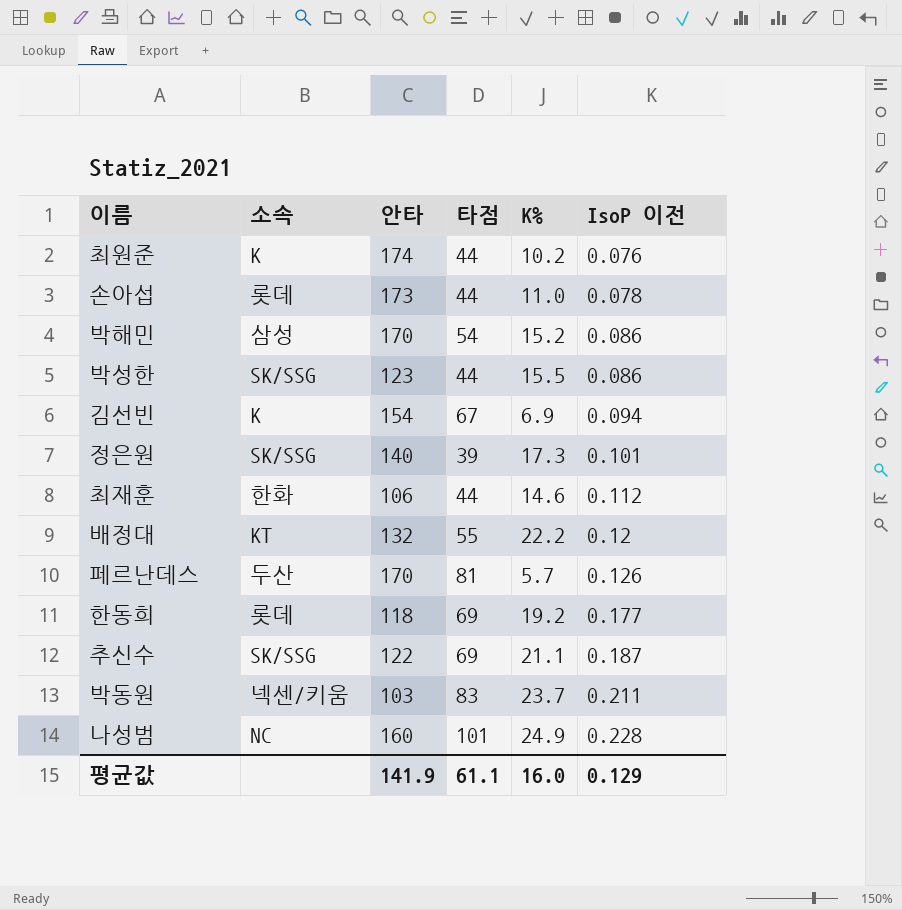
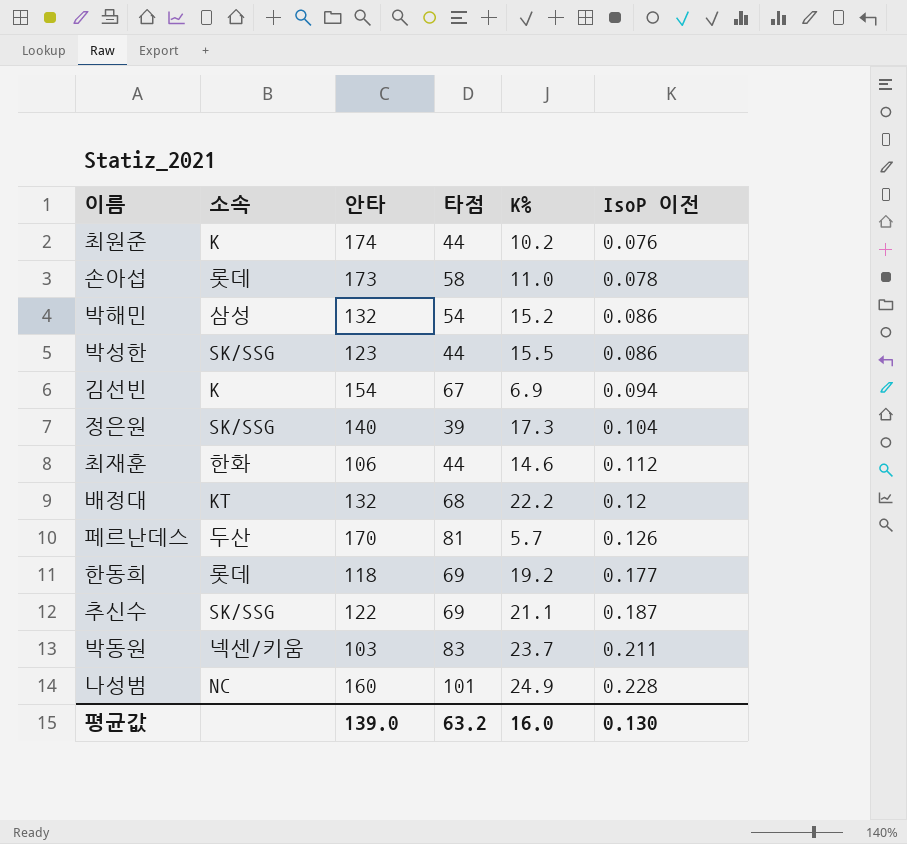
손아섭 | 타점: 44 -> 58
박해민 | 안타: 170 -> 132
정은원 | IsoP 이전: 0.101 -> 0.104
배정대 | 타점: 55 -> 68
평균값 | 안타: 141.9 -> 139.0
평균값 | 타점: 61.1 -> 63.2
평균값 | IsoP 이전: 0.129 -> 0.130

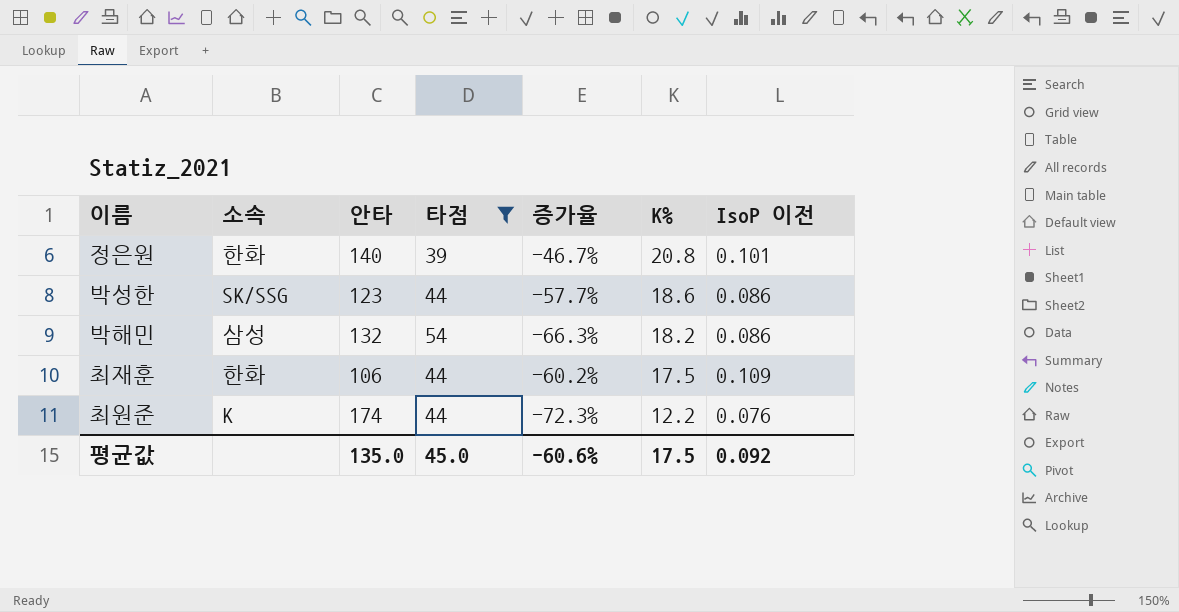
filter: none -> 타점 <= 54
row order: IsoP 이전 ascending -> K% descending
column 증가율 | formula: none -> ([K%] - [타점]) / [타점]
정은원 | 소속: SK/SSG -> 한화
정은원 | K%: 17.3 -> 20.8
정은원 | IsoP 이전: 0.104 -> 0.101
박성한 | K%: 15.5 -> 18.6
박해민 | K%: 15.2 -> 18.2
최재훈 | K%: 14.6 -> 17.5
최재훈 | IsoP 이전: 0.112 -> 0.109
최원준 | K%: 10.2 -> 12.2
평균값 | 안타: 139.0 -> 135.0
평균값 | 타점: 63.2 -> 45.0
평균값 | K%: 16.0 -> 17.5
평균값 | IsoP 이전: 0.130 -> 0.092

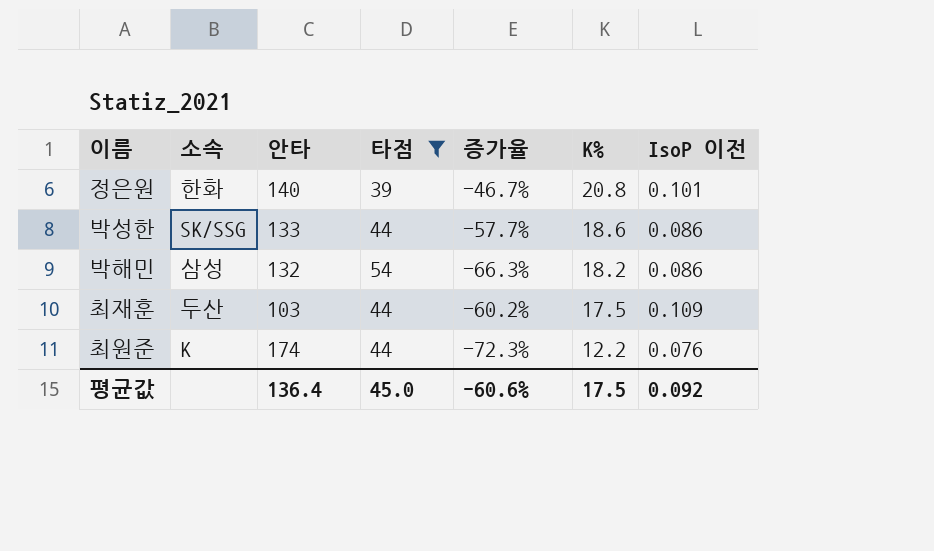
박성한 | 안타: 123 -> 133
최재훈 | 소속: 한화 -> 두산
최재훈 | 안타: 106 -> 103
평균값 | 안타: 135.0 -> 136.4

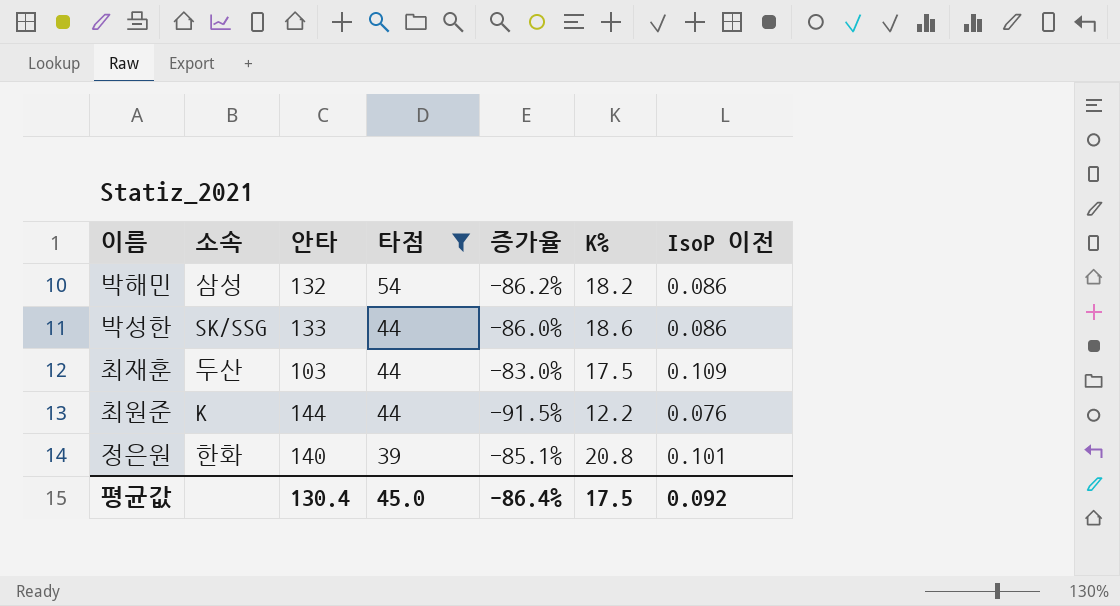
row order: K% descending -> 타점 descending
column 증가율 | formula: ([K%] - [타점]) / [타점] -> ([K%] - [안타]) / [안타]
최원준 | 안타: 174 -> 144
평균값 | 안타: 136.4 -> 130.4
평균값 | 증가율: -60.6% -> -86.4%

